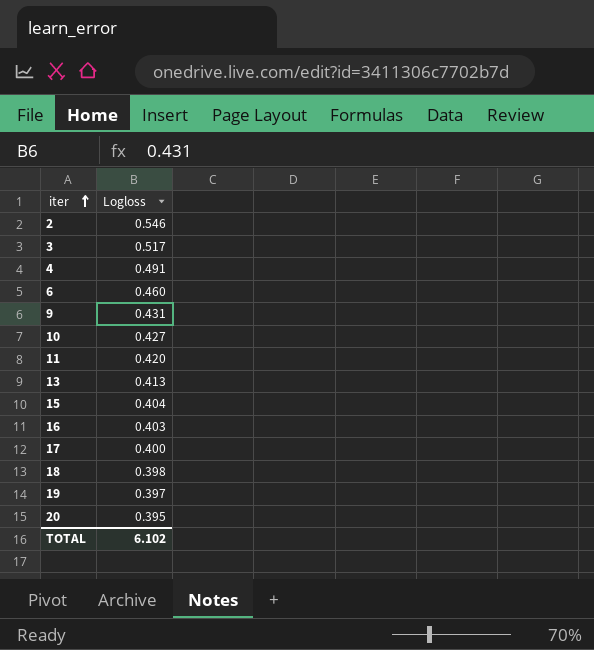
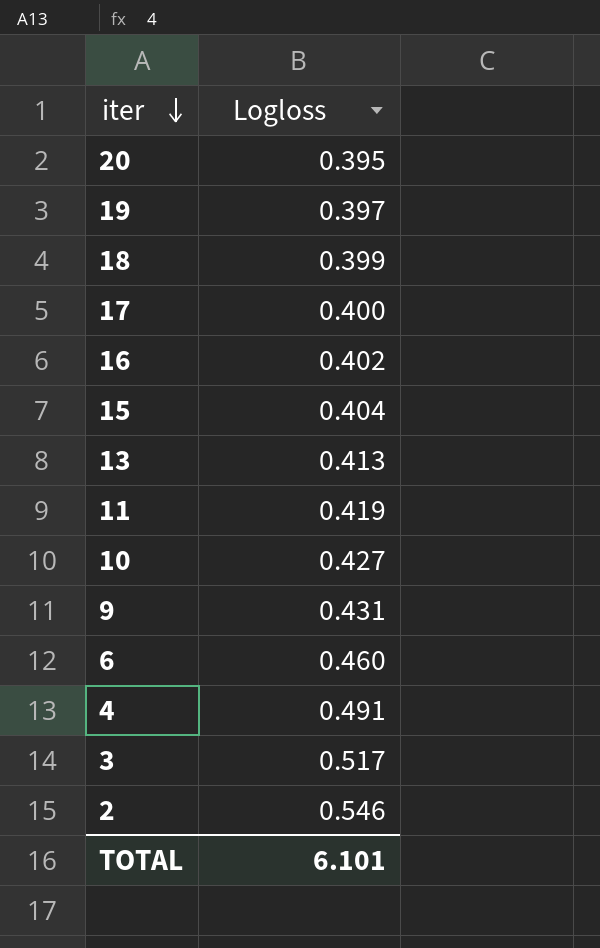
row order: iter ascending -> iter descending
18 | Logloss: 0.398 -> 0.399
16 | Logloss: 0.403 -> 0.402
11 | Logloss: 0.420 -> 0.419
TOTAL | Logloss: 6.102 -> 6.101

